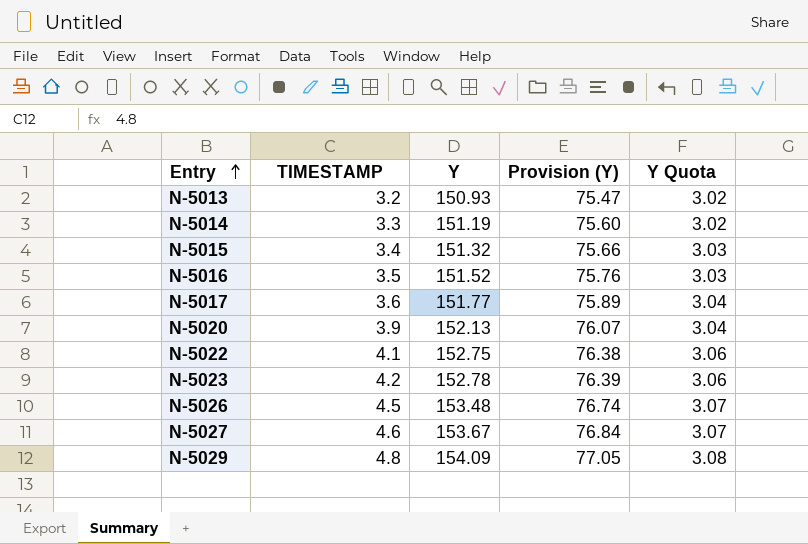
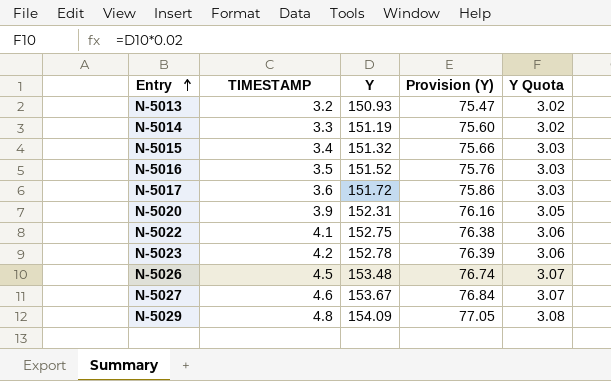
N-5017 | Y: 151.77 -> 151.72
N-5017 | Provision (Y): 75.89 -> 75.86
N-5017 | Y Quota: 3.04 -> 3.03
N-5020 | Y: 152.13 -> 152.31
N-5020 | Provision (Y): 76.07 -> 76.16
N-5020 | Y Quota: 3.04 -> 3.05

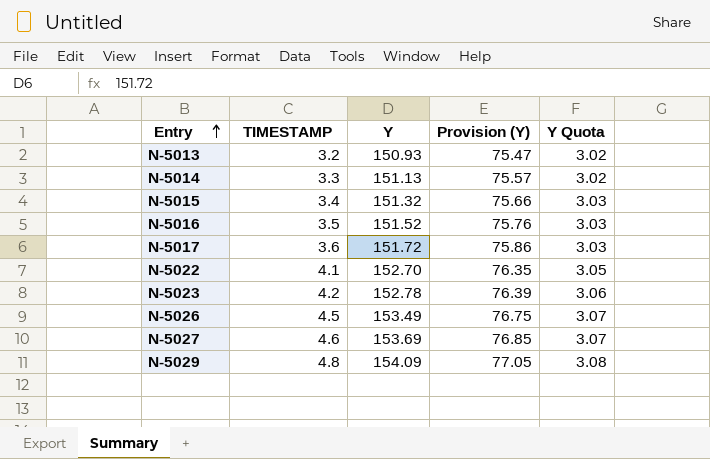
row N-5020: 3.9 | 152.31 | 76.16 | 3.05 -> none
N-5014 | Y: 151.19 -> 151.13
N-5014 | Provision (Y): 75.60 -> 75.57
N-5022 | Y: 152.75 -> 152.70
N-5022 | Provision (Y): 76.38 -> 76.35
N-5022 | Y Quota: 3.06 -> 3.05
N-5026 | Y: 153.48 -> 153.49
N-5026 | Provision (Y): 76.74 -> 76.75
N-5027 | Y: 153.67 -> 153.69
N-5027 | Provision (Y): 76.84 -> 76.85

